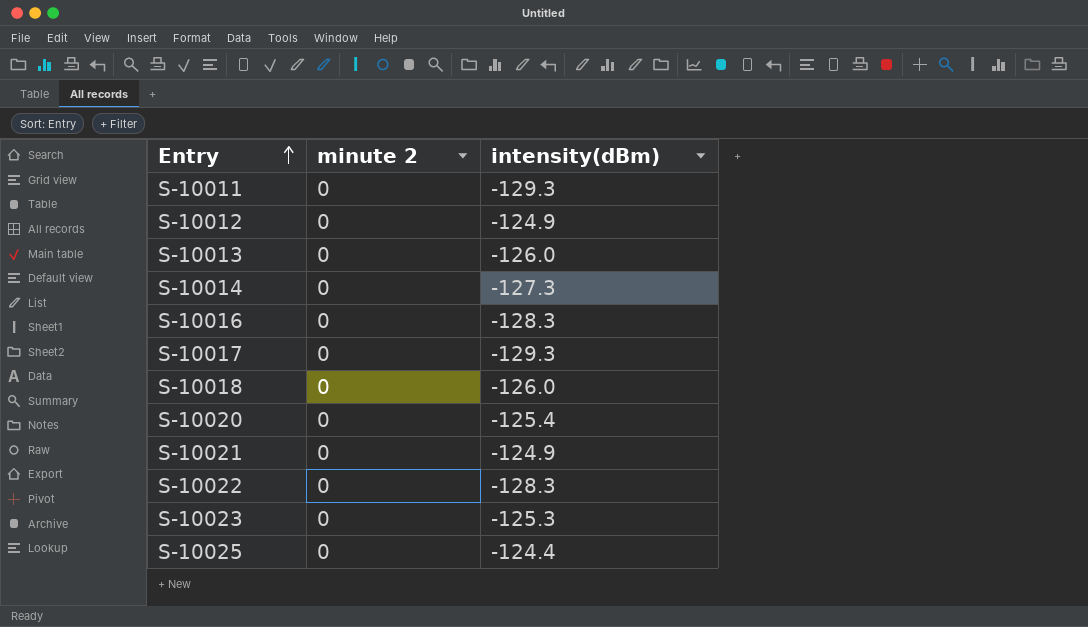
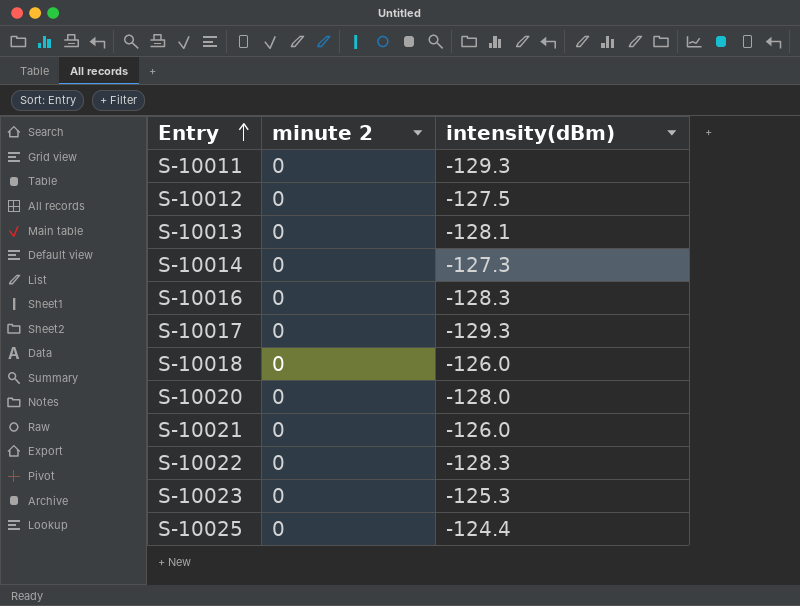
S-10012 | intensity(dBm): -124.9 -> -127.5
S-10013 | intensity(dBm): -126.0 -> -128.1
S-10020 | intensity(dBm): -125.4 -> -128.0
S-10021 | intensity(dBm): -124.9 -> -126.0

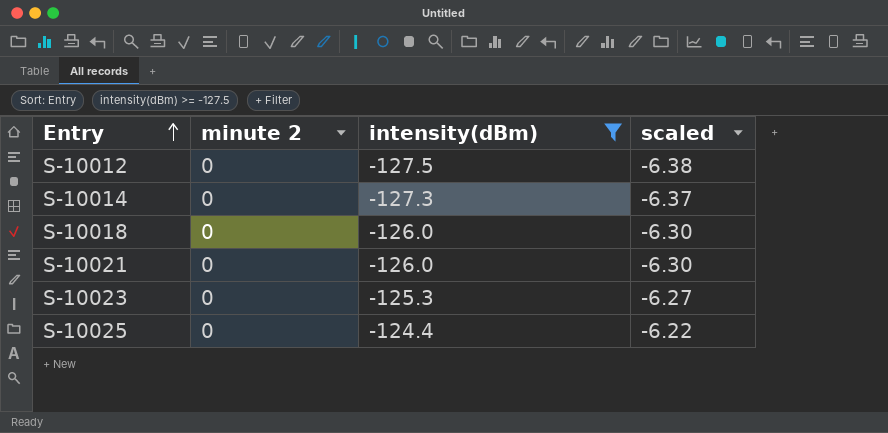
filter: none -> intensity(dBm) >= -127.5
column scaled | formula: none -> [intensity(dBm)] * 0.05

